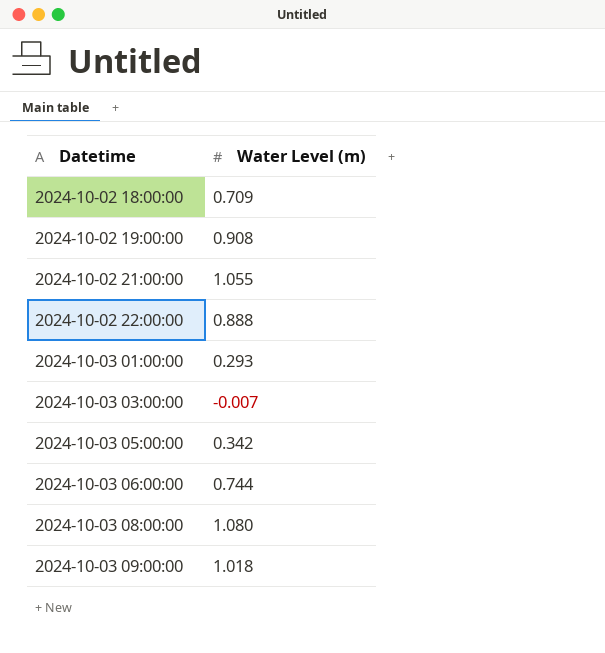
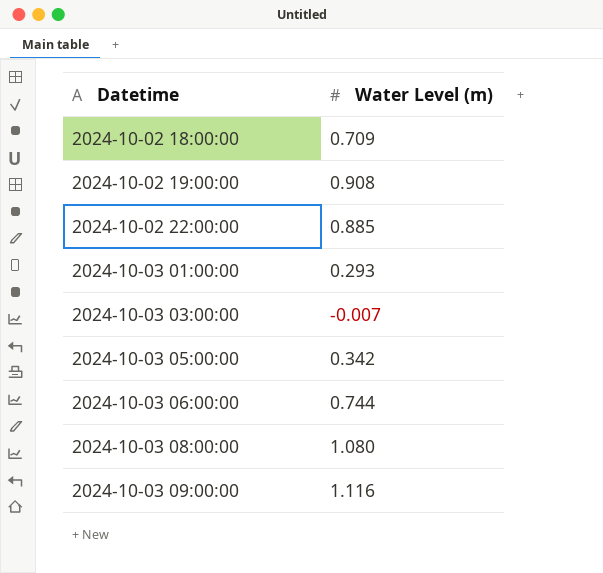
row 2024-10-02 21:00:00: 1.055 -> none
2024-10-02 22:00:00 | Water Level (m): 0.888 -> 0.885
2024-10-03 09:00:00 | Water Level (m): 1.018 -> 1.116

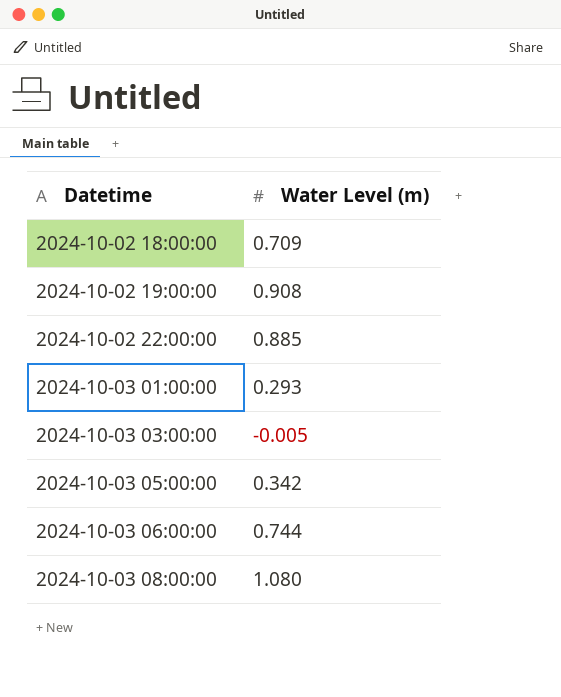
row 2024-10-03 09:00:00: 1.116 -> none
2024-10-03 03:00:00 | Water Level (m): -0.007 -> -0.005

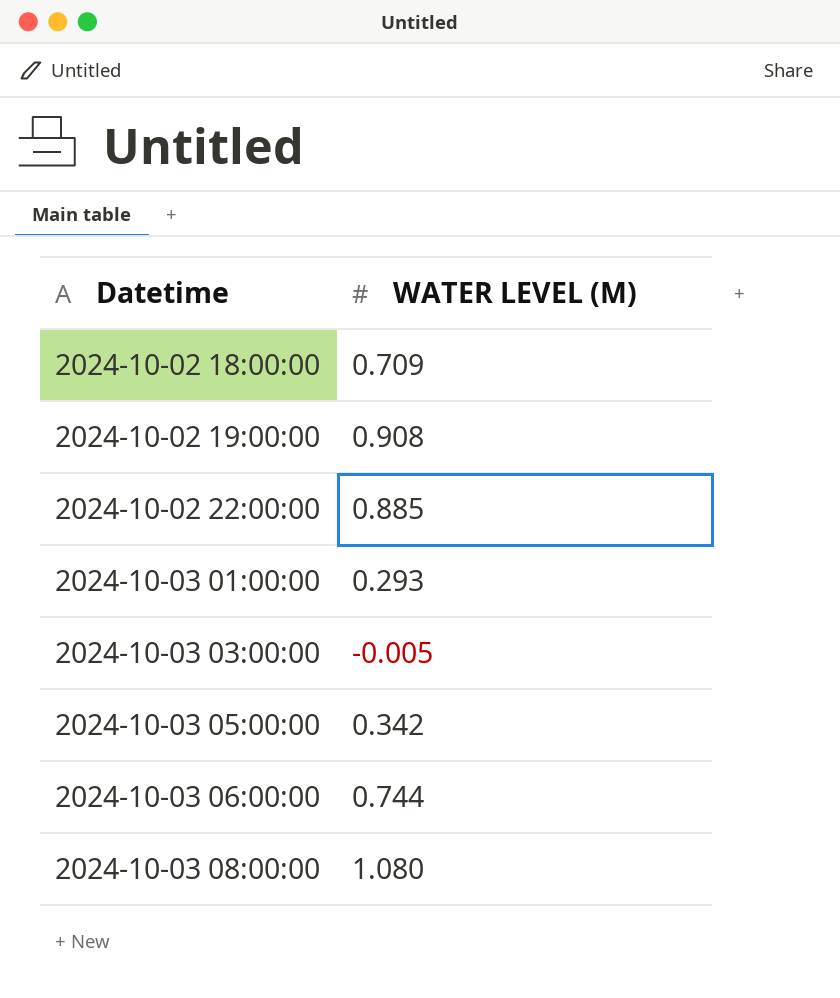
column name: Water Level (m) -> WATER LEVEL (M)

